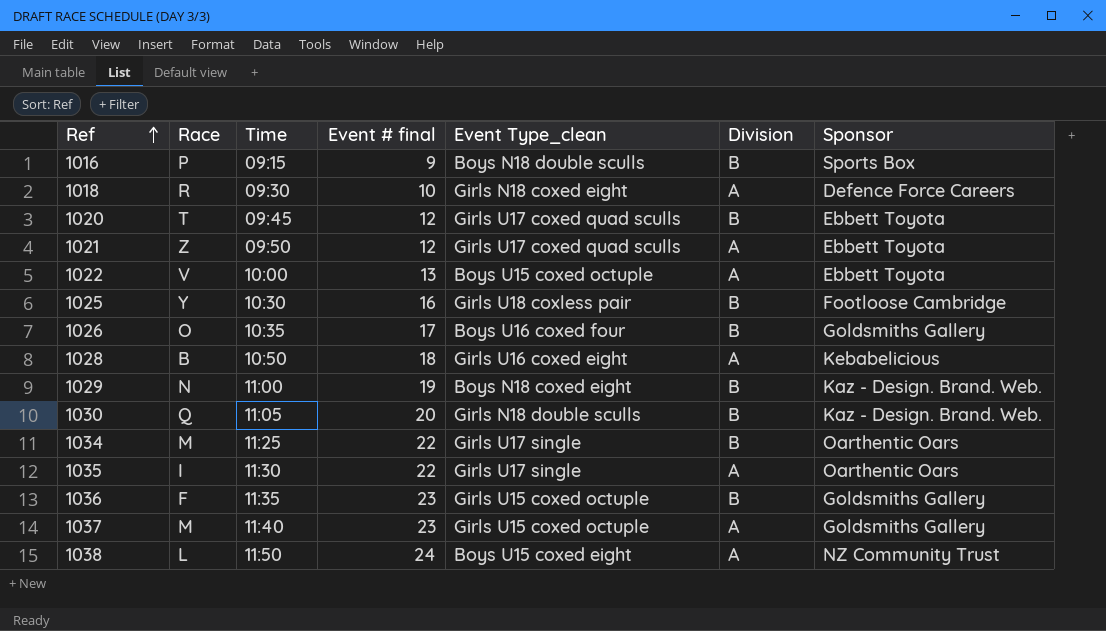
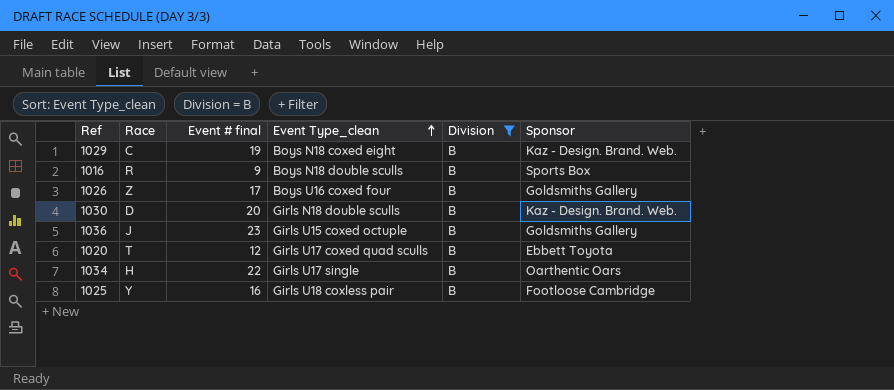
filter: none -> Division = B
row order: Ref ascending -> Event Type_clean ascending
column Time | position: 3 -> none
1029 | Race: N -> C
1016 | Race: P -> R
1026 | Race: O -> Z
1030 | Race: Q -> D
1036 | Race: F -> J
1034 | Race: M -> H

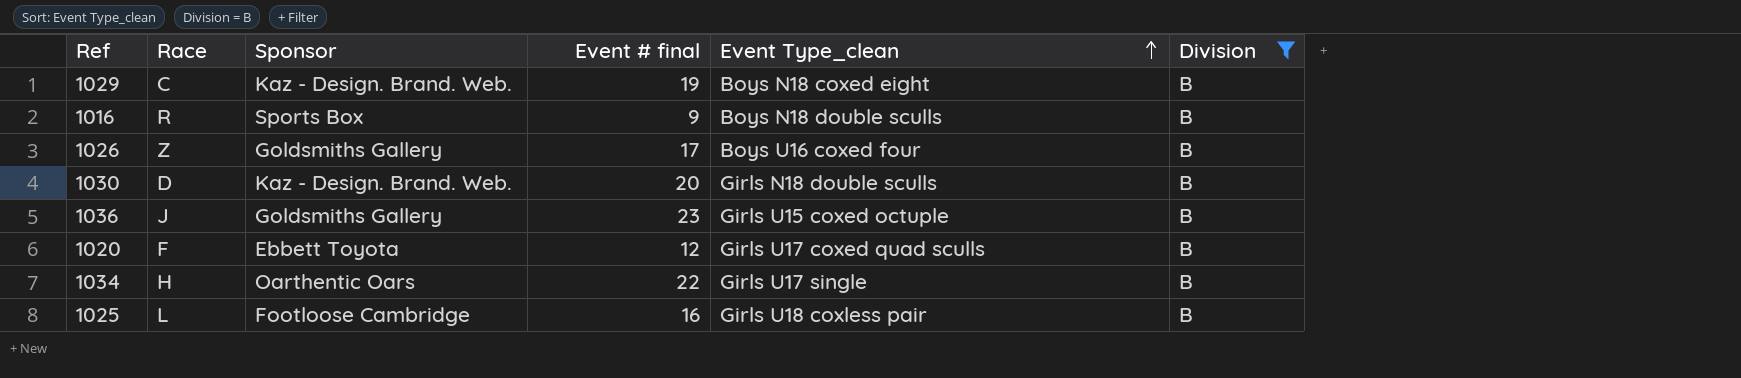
column Sponsor | position: 6 -> 3
1020 | Race: T -> F
1025 | Race: Y -> L

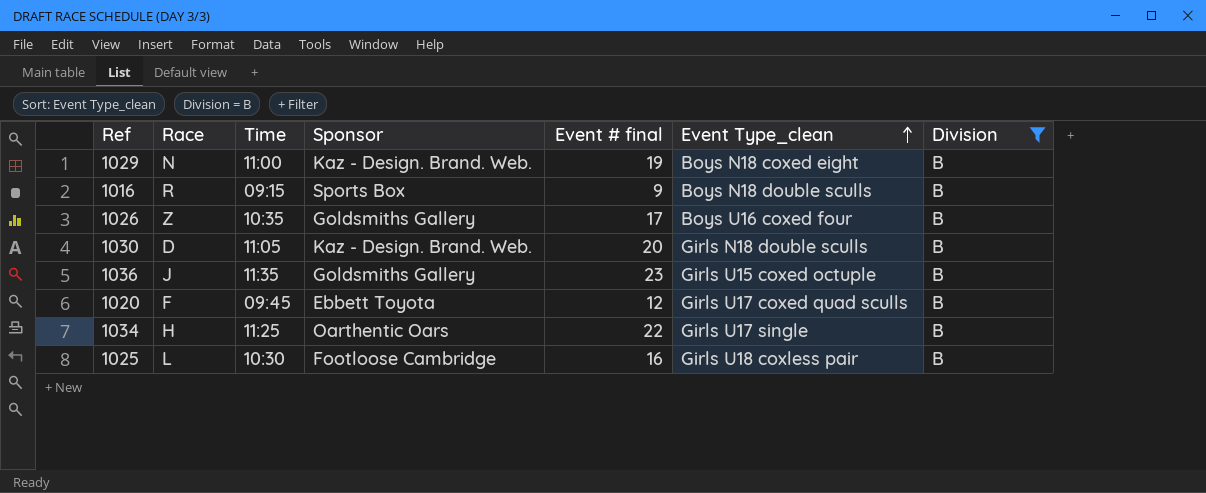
column Time | position: none -> 3
1029 | Race: C -> N

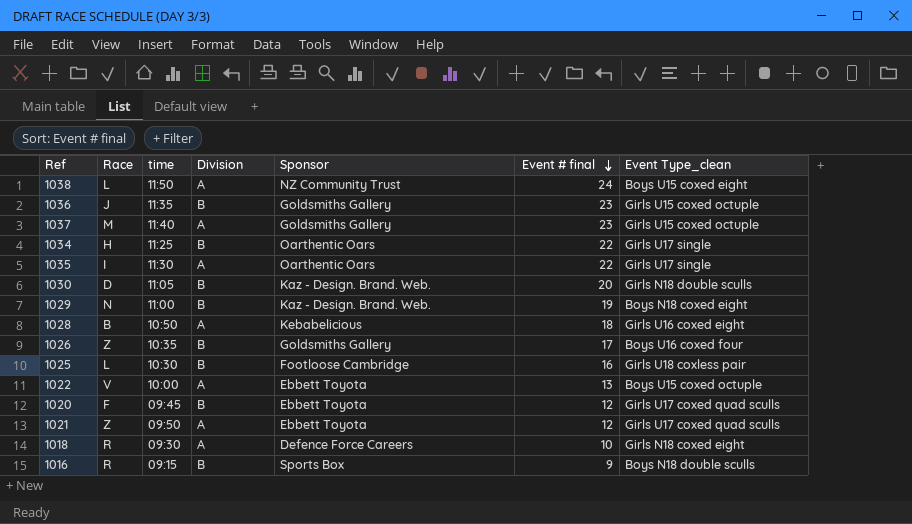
filter: Division = B -> none
row order: Event Type_clean ascending -> Event # final descending
column name: Time -> time
column Division | position: 7 -> 4

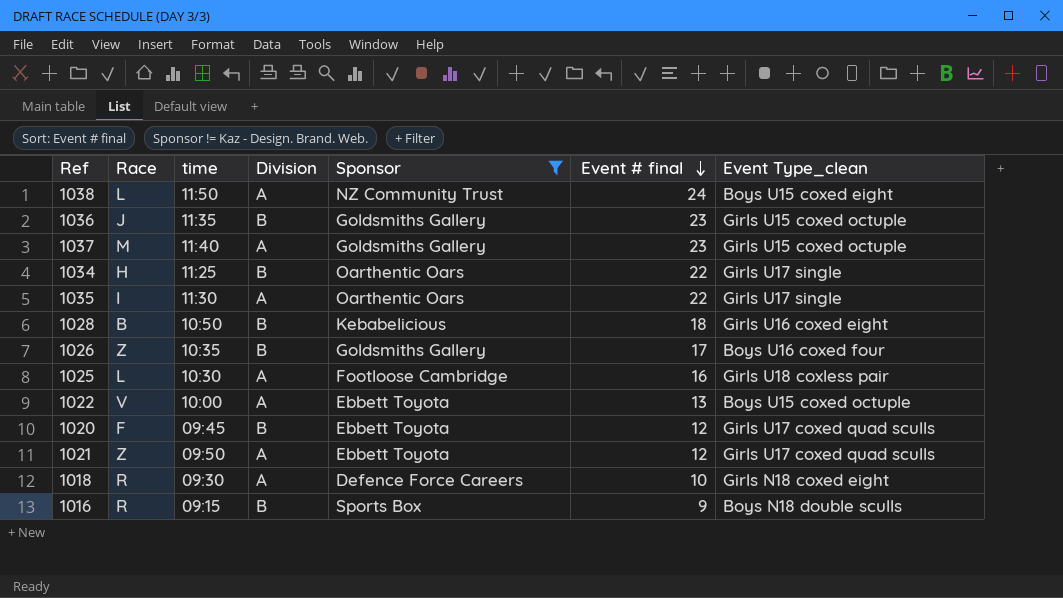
filter: none -> Sponsor != Kaz - Design. Brand. Web.
1028 | Division: A -> B
1025 | Division: B -> A

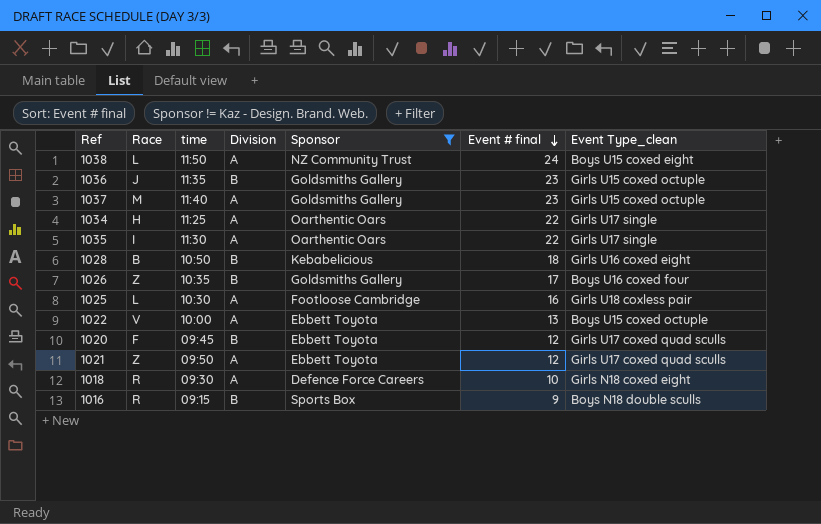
1034 | Division: B -> A

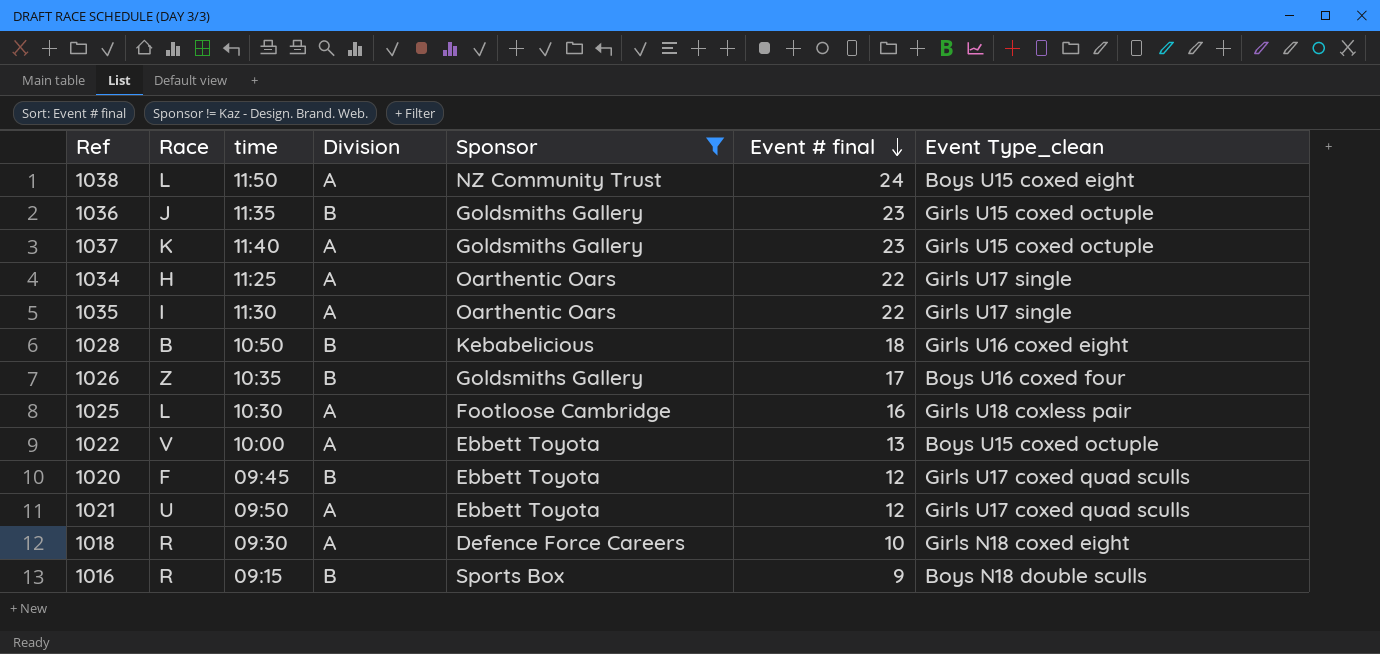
1037 | Race: M -> K
1021 | Race: Z -> U

